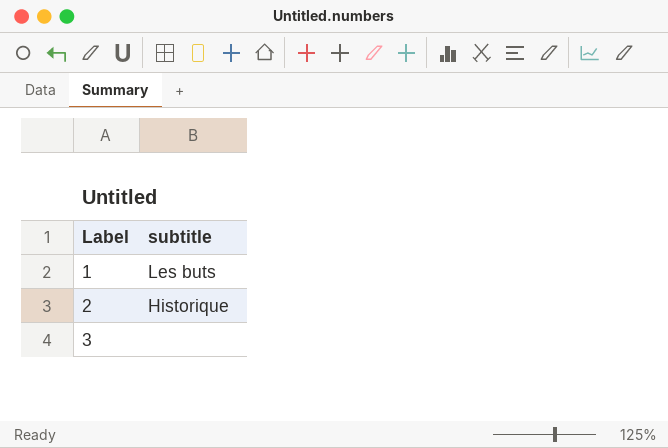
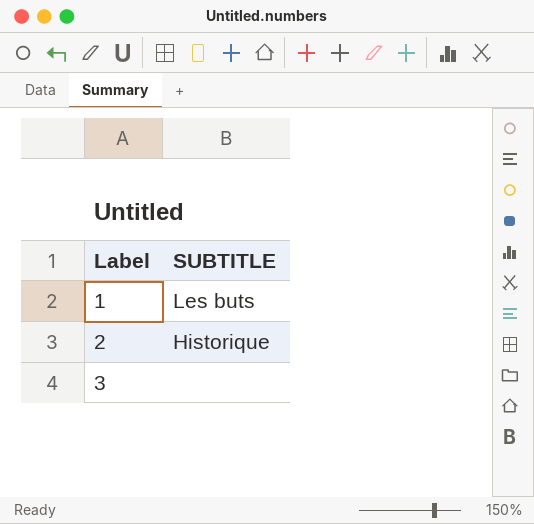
column name: subtitle -> SUBTITLE

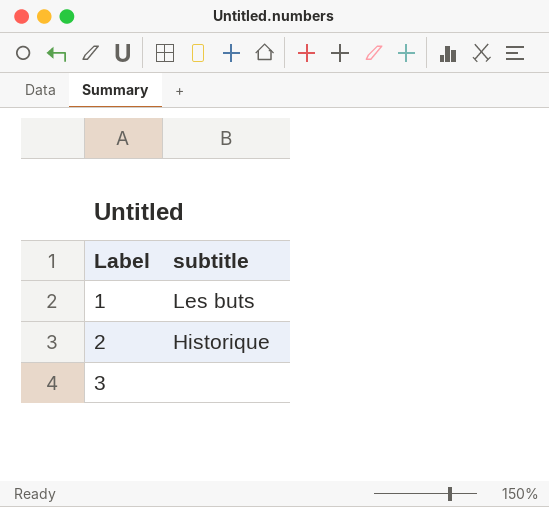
column name: SUBTITLE -> subtitle

